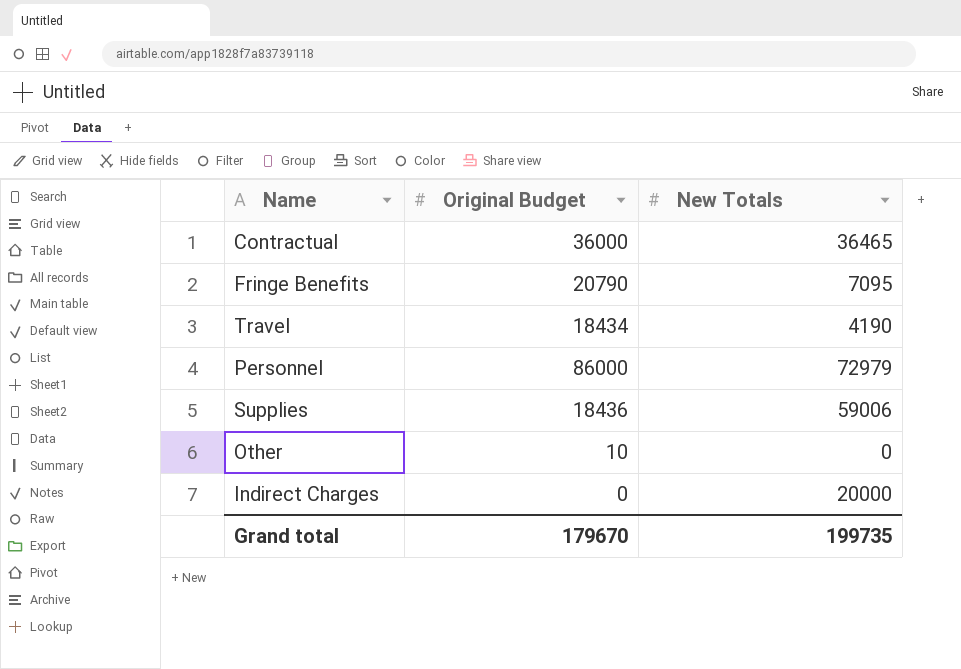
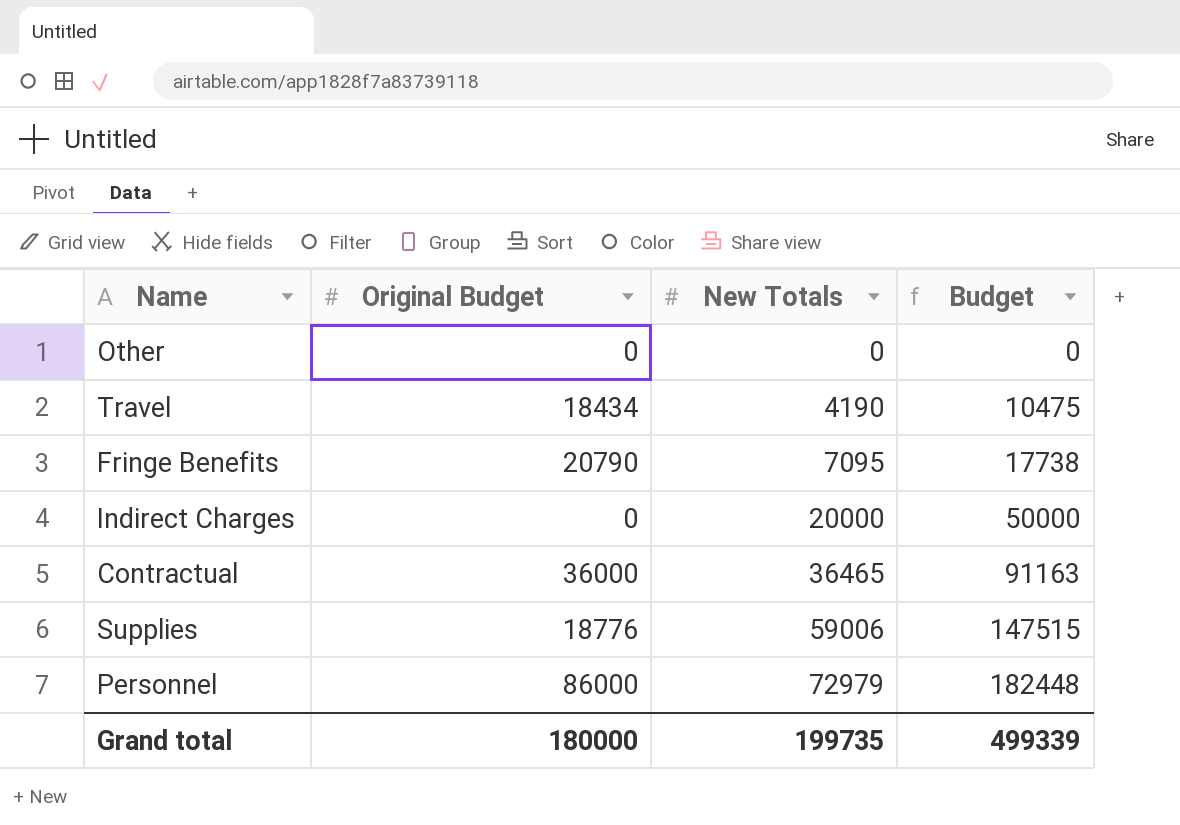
row order: none -> New Totals ascending
column Budget | formula: none -> [New Totals] * 2.5
Other | Original Budget: 10 -> 0
Supplies | Original Budget: 18436 -> 18776
Grand total | Original Budget: 179670 -> 180000

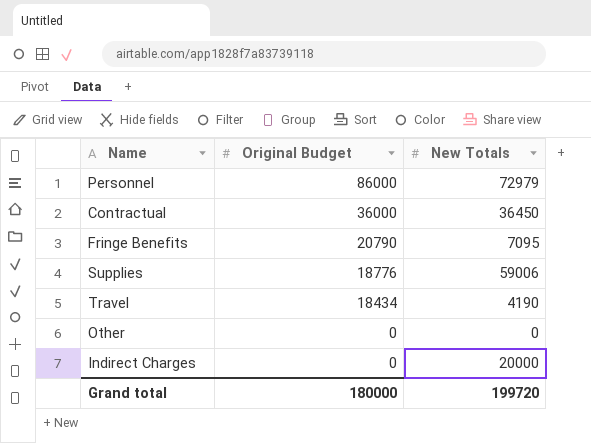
row order: New Totals ascending -> Original Budget descending
column Budget | formula: [New Totals] * 2.5 -> none
Contractual | New Totals: 36465 -> 36450
Grand total | New Totals: 199735 -> 199720

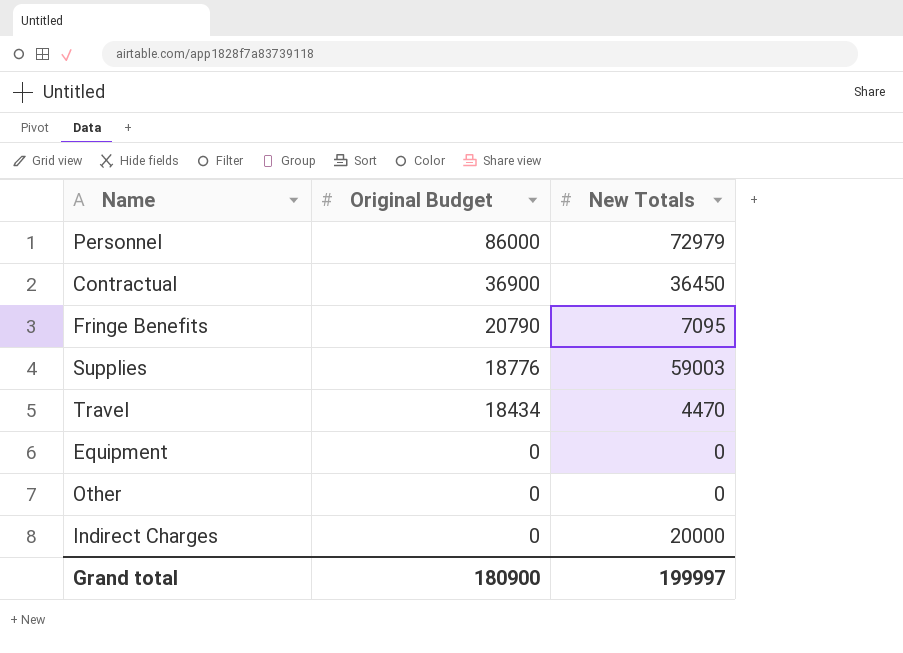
Contractual | Original Budget: 36000 -> 36900
Supplies | New Totals: 59006 -> 59003
Travel | New Totals: 4190 -> 4470
row Equipment: none -> 0 | 0
Grand total | Original Budget: 180000 -> 180900
Grand total | New Totals: 199720 -> 199997

